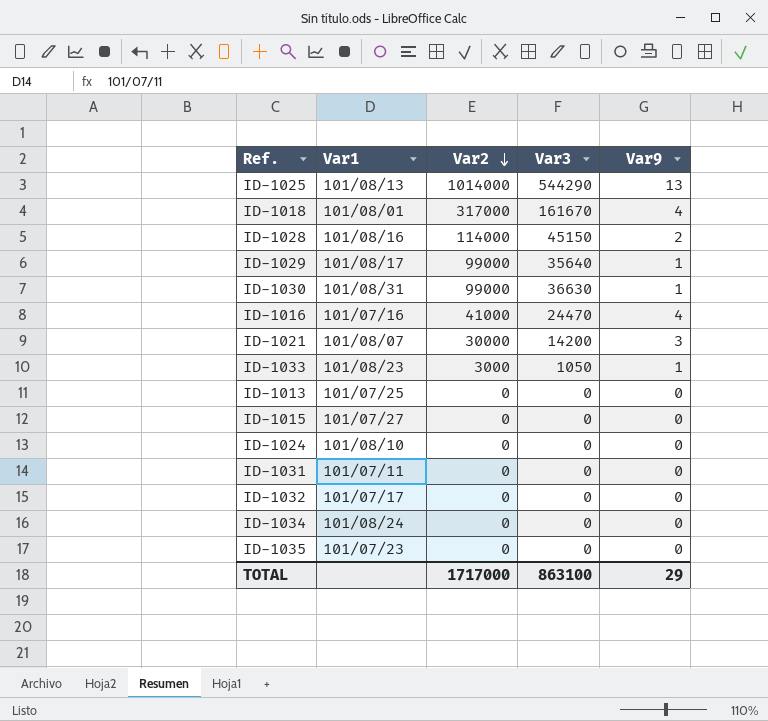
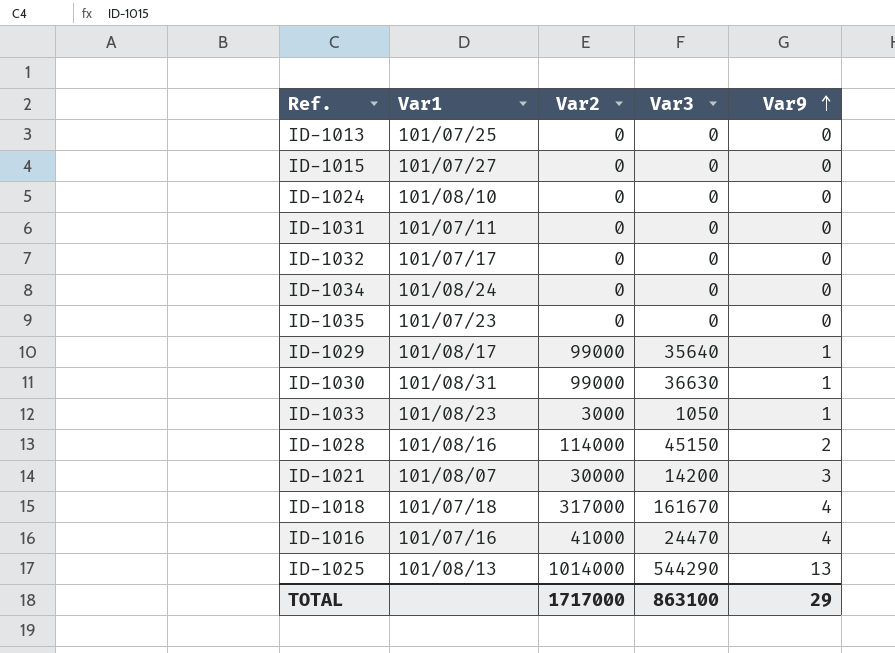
row order: Var2 descending -> Var9 ascending
ID-1018 | Var1: 101/08/01 -> 101/07/18

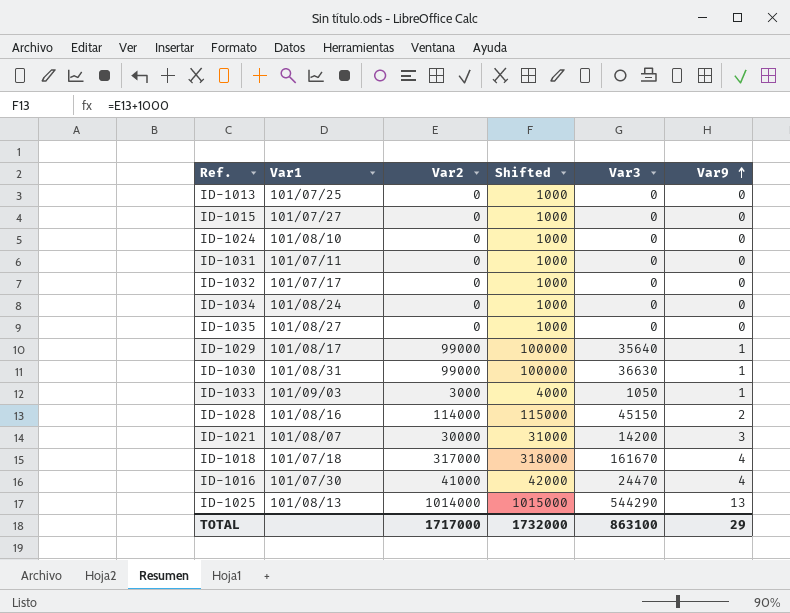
column Shifted | formula: none -> [Var2] + 1000
ID-1035 | Var1: 101/07/23 -> 101/08/27
ID-1033 | Var1: 101/08/23 -> 101/09/03
ID-1016 | Var1: 101/07/16 -> 101/07/30

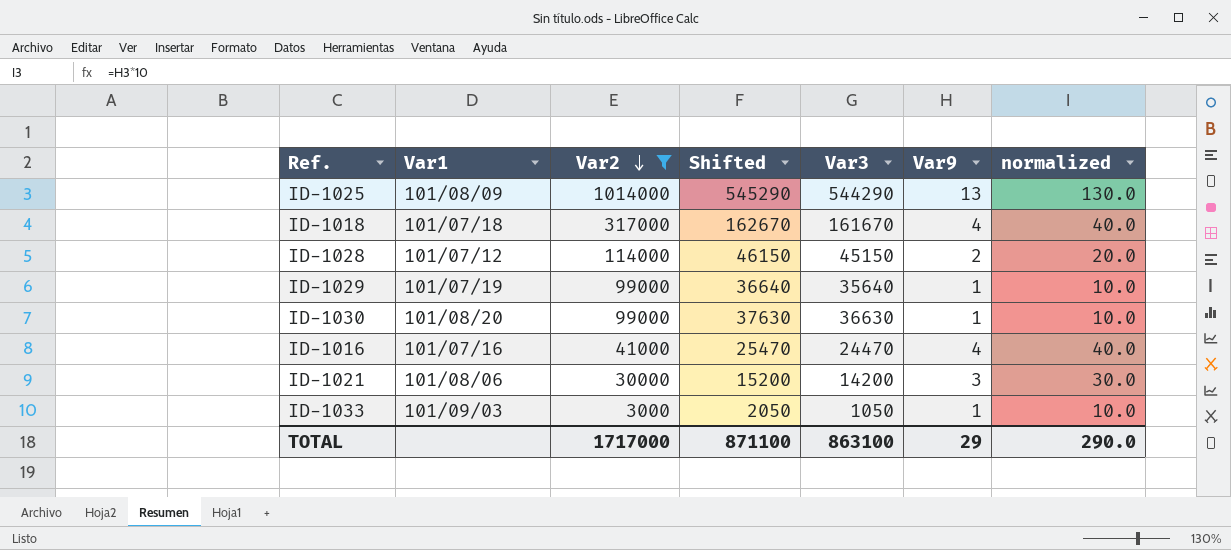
filter: none -> Var2 != 0
row order: Var9 ascending -> Var2 descending
column Shifted | formula: [Var2] + 1000 -> [Var3] + 1000
column normalized | formula: none -> [Var9] * 10
ID-1025 | Var1: 101/08/13 -> 101/08/09
ID-1028 | Var1: 101/08/16 -> 101/07/12
ID-1029 | Var1: 101/08/17 -> 101/07/19
ID-1030 | Var1: 101/08/31 -> 101/08/20
ID-1016 | Var1: 101/07/30 -> 101/07/16
ID-1021 | Var1: 101/08/07 -> 101/08/06
TOTAL | Shifted: 1732000 -> 871100

